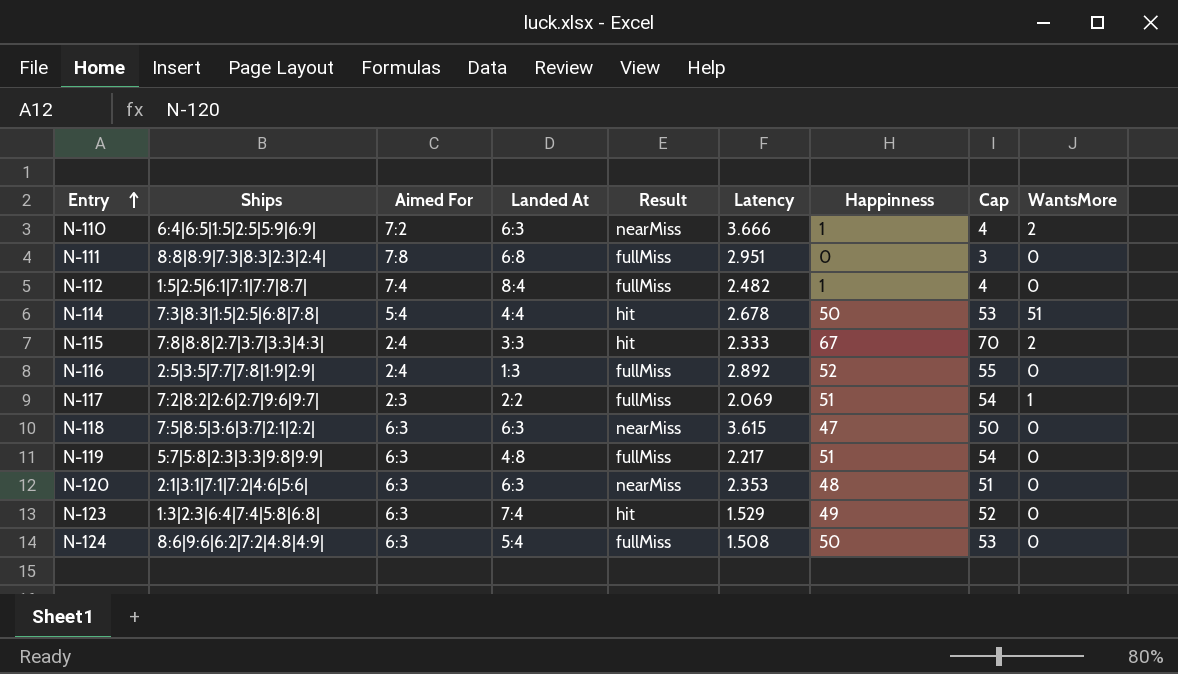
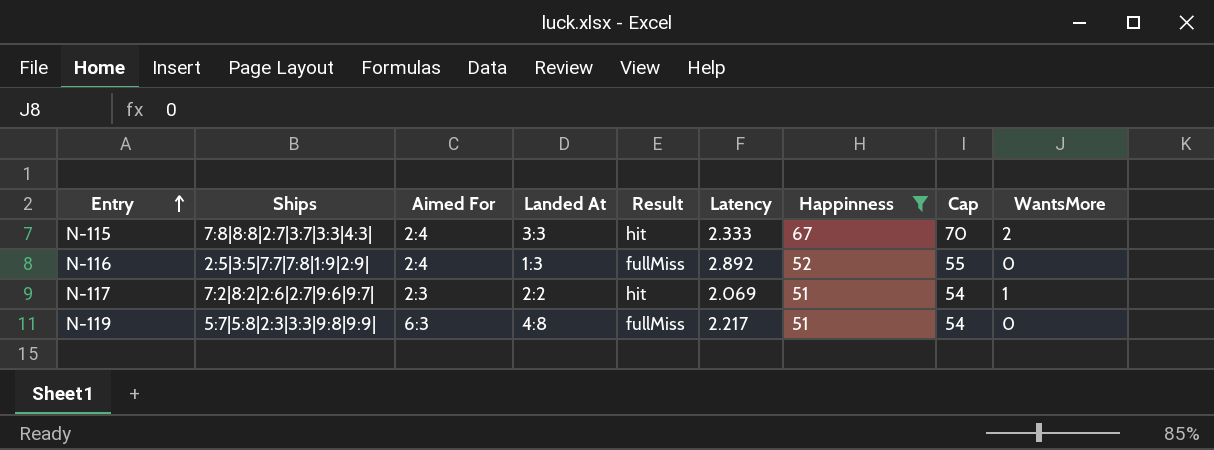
filter: none -> Happinness >= 51
N-117 | Result: fullMiss -> hit

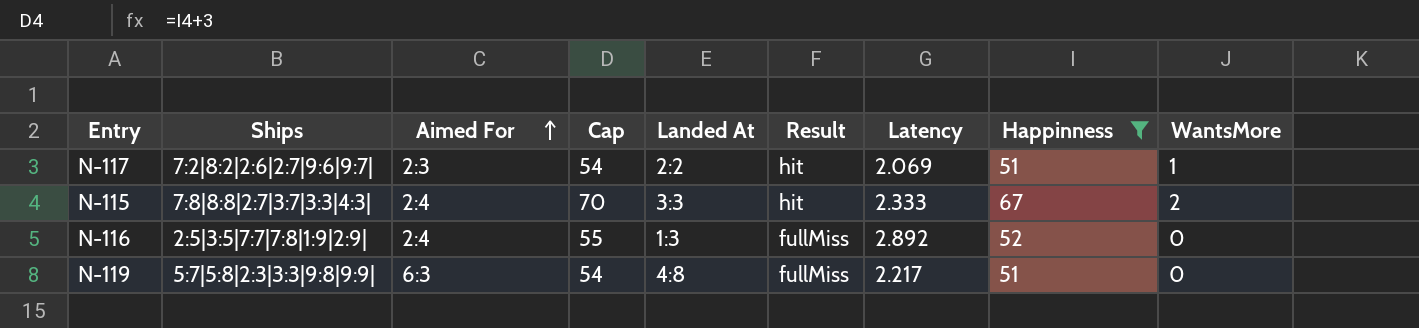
row order: Entry ascending -> Aimed For ascending
column Cap | position: 8 -> 4

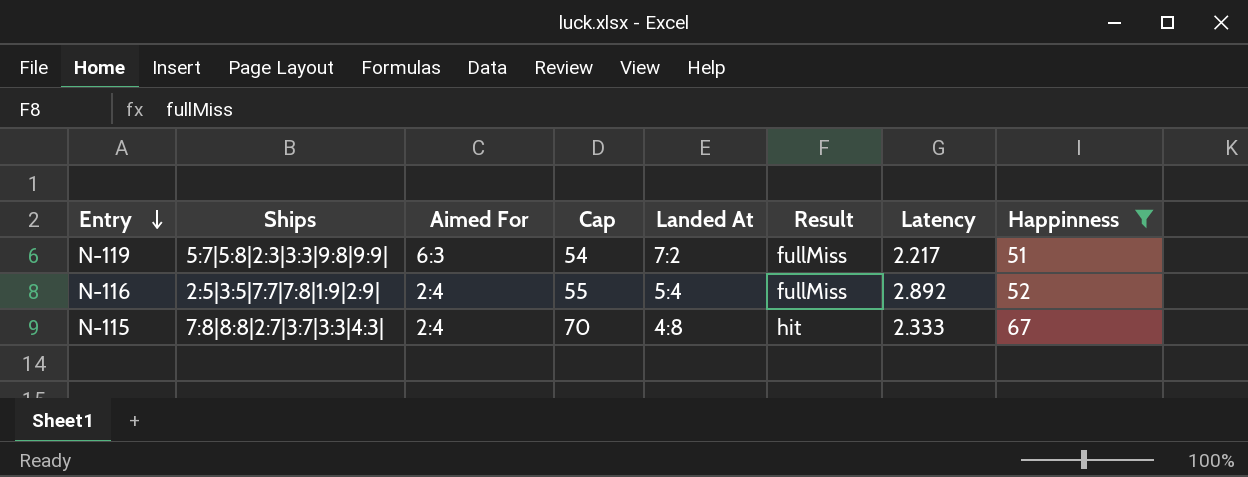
row order: Aimed For ascending -> Entry descending
column WantsMore | position: 9 -> none
row N-117: 7:2|8:2|2:6|2:7|9:6|9:7| | 2:3 | 54 | 2:2 | hit | 2.069 | 51 | 1 -> none
N-119 | Landed At: 4:8 -> 7:2
N-116 | Landed At: 1:3 -> 5:4
N-115 | Landed At: 3:3 -> 4:8

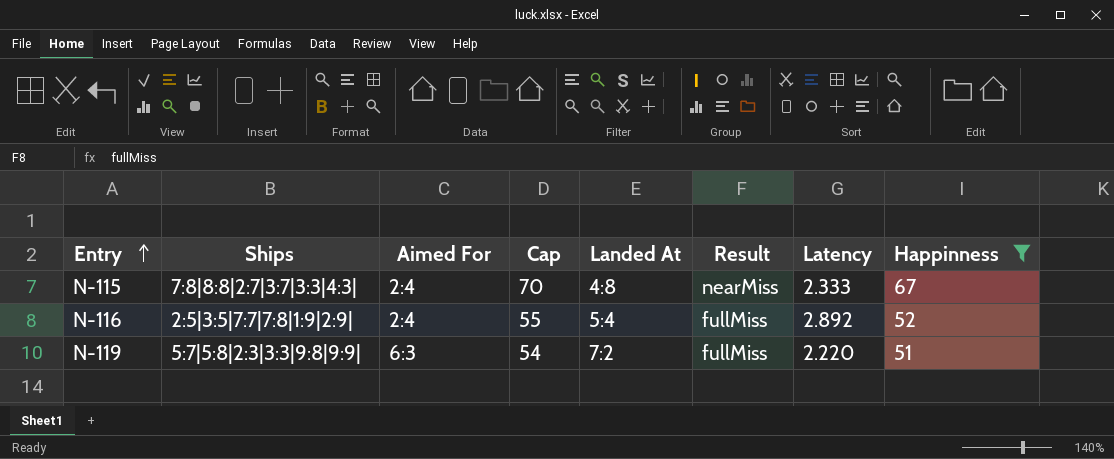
row order: Entry descending -> Entry ascending
N-115 | Result: hit -> nearMiss
N-119 | Latency: 2.217 -> 2.220

